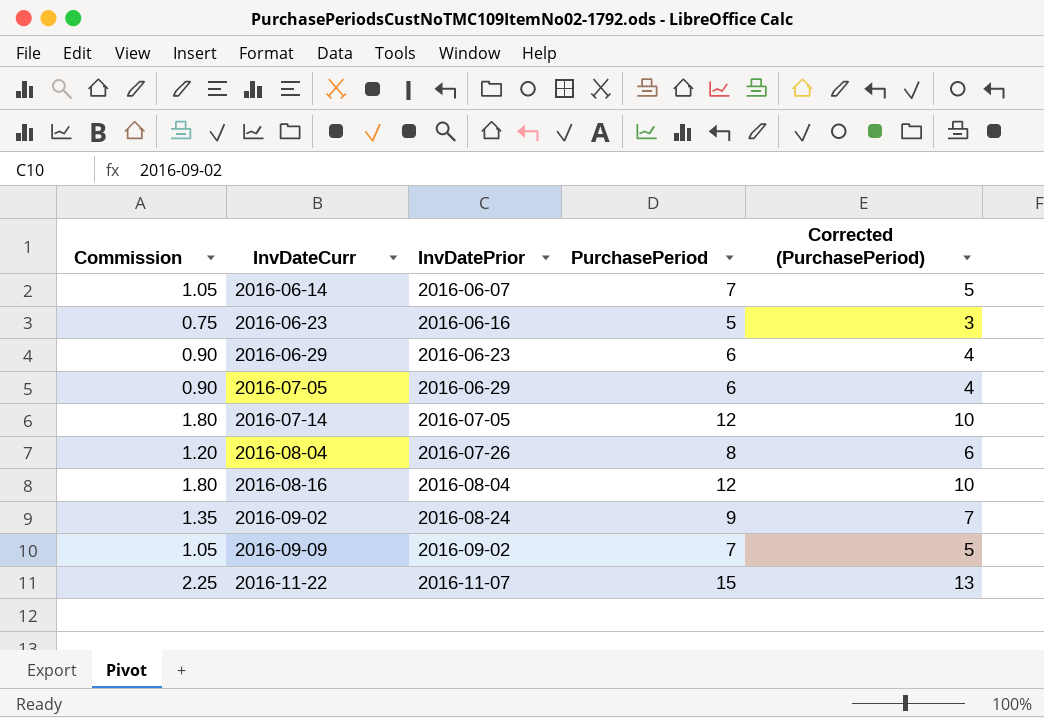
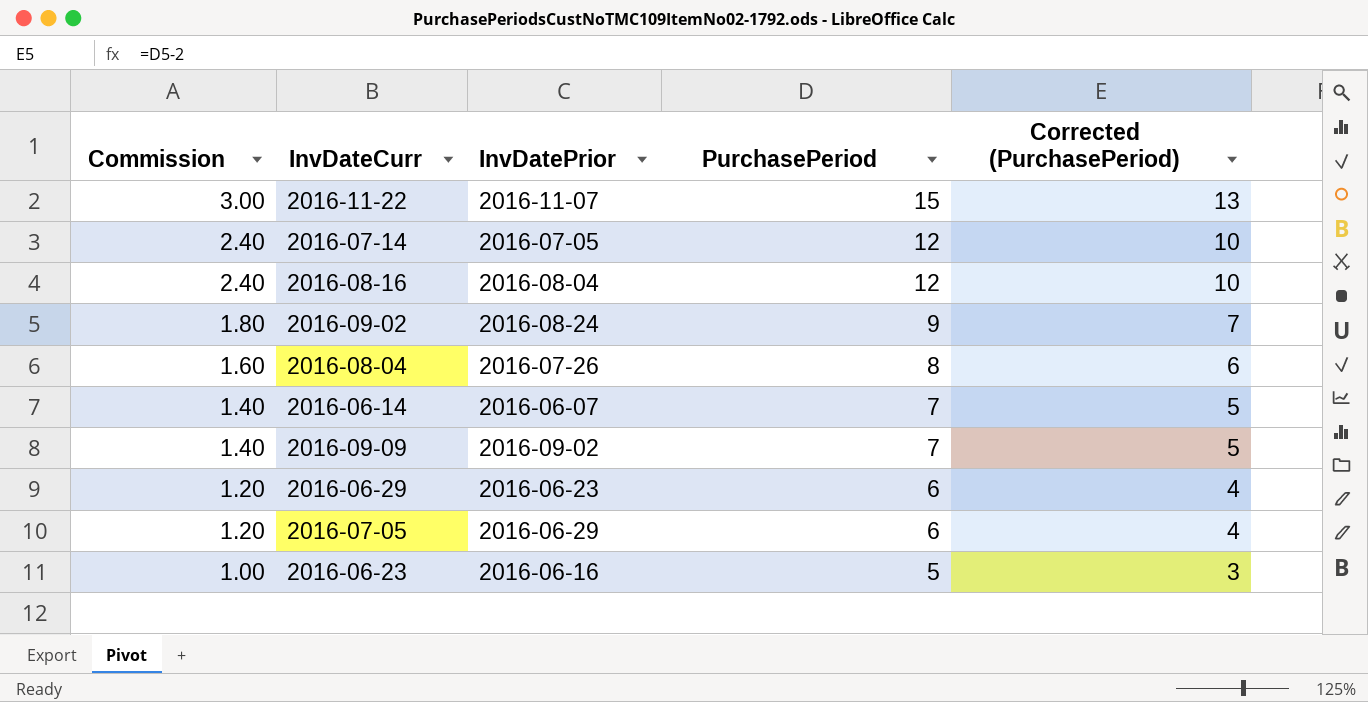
row order: InvDateCurr ascending -> Commission descending
column Commission | formula: [PurchasePeriod] * 0.15 -> [PurchasePeriod] * 0.2

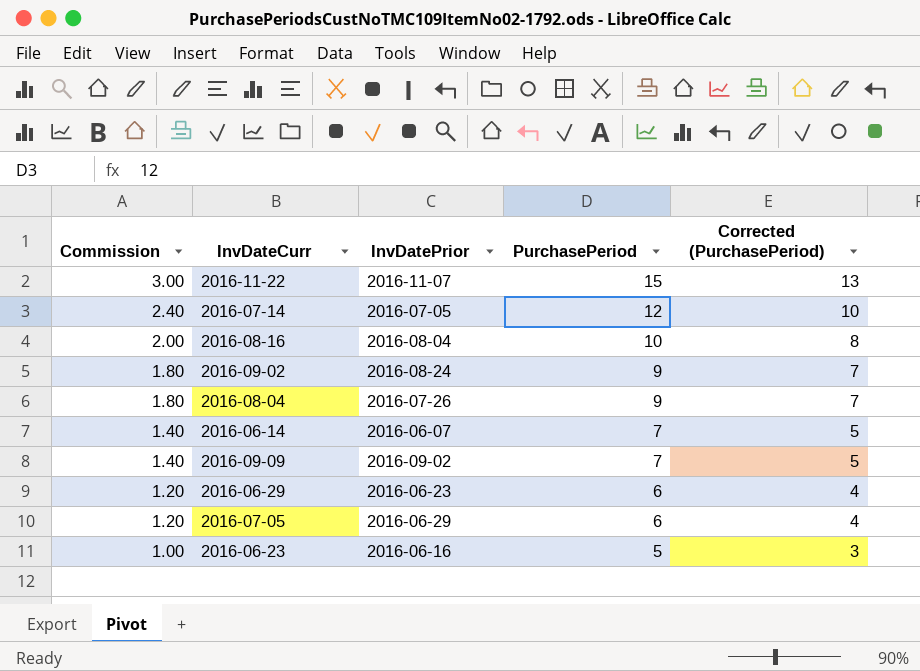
2016-08-16 | Commission: 2.40 -> 2.00
2016-08-16 | PurchasePeriod: 12 -> 10
2016-08-16 | Corrected (PurchasePeriod): 10 -> 8
2016-08-04 | Commission: 1.60 -> 1.80
2016-08-04 | PurchasePeriod: 8 -> 9
2016-08-04 | Corrected (PurchasePeriod): 6 -> 7

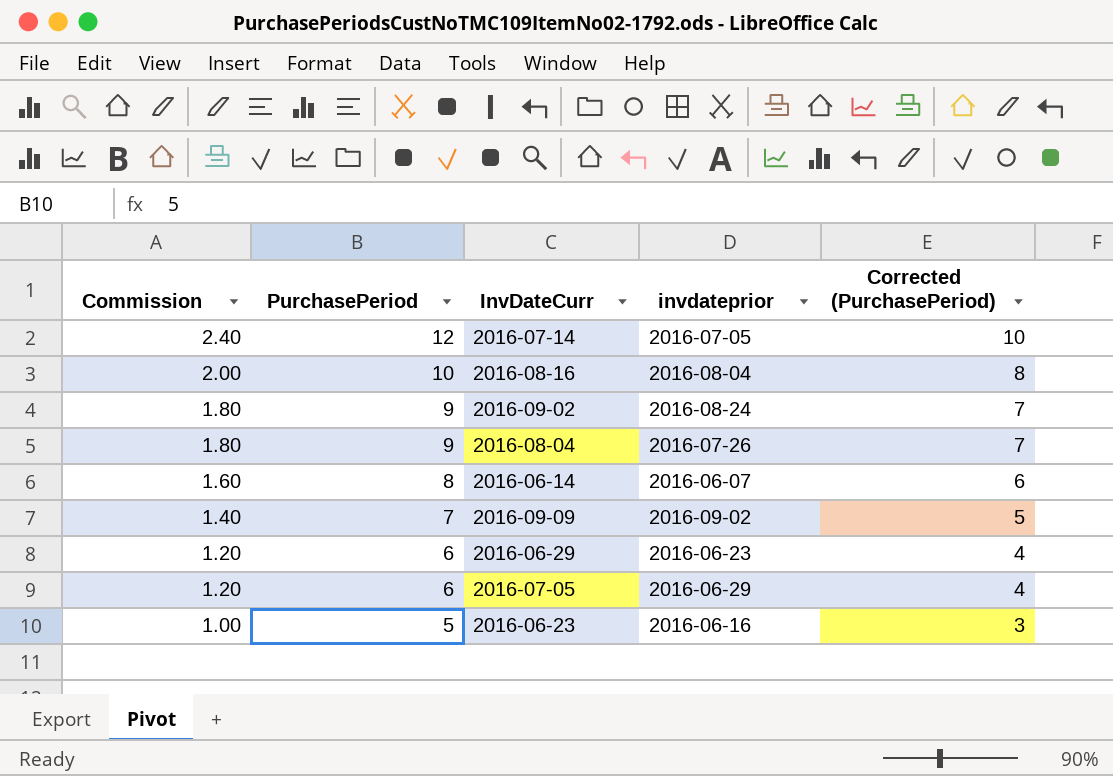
column PurchasePeriod | position: 4 -> 2
column name: InvDatePrior -> invdateprior
row 2016-11-22: 3.00 | 2016-11-07 | 15 | 13 -> none
2016-06-14 | Commission: 1.40 -> 1.60
2016-06-14 | PurchasePeriod: 7 -> 8
2016-06-14 | Corrected (PurchasePeriod): 5 -> 6

